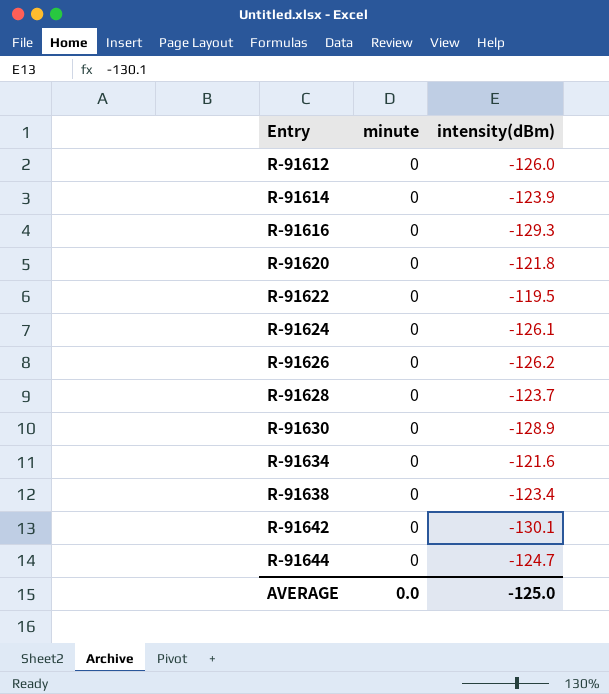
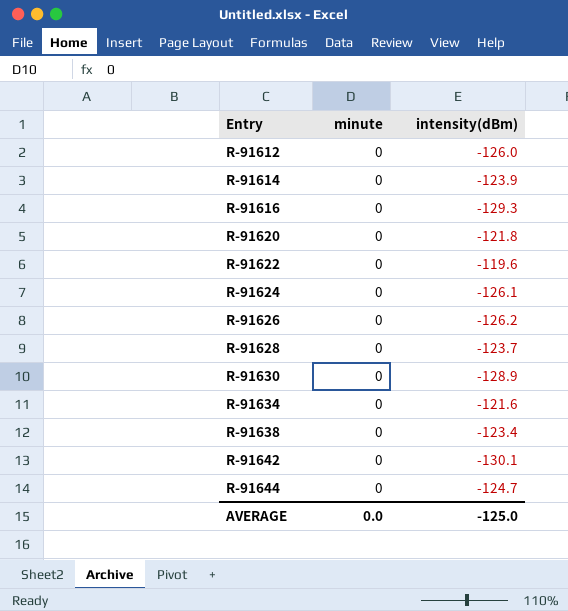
R-91622 | intensity(dBm): -119.5 -> -119.6

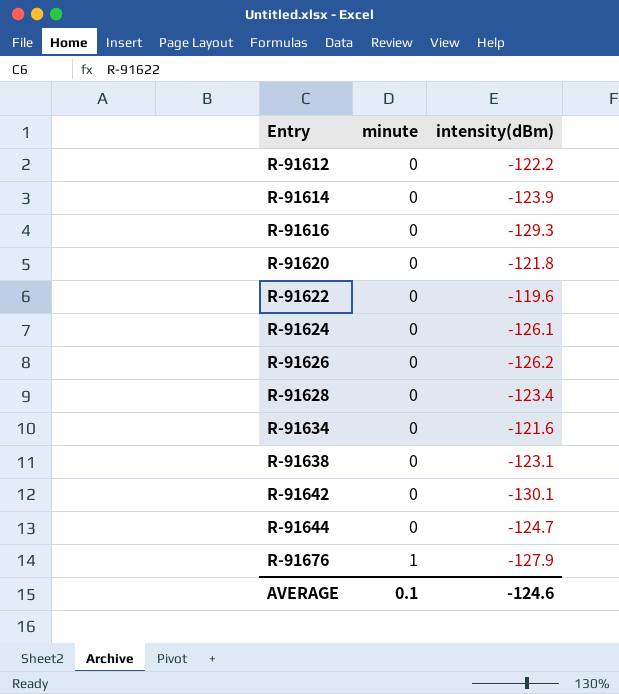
row R-91630: 0 | -128.9 -> none
R-91612 | intensity(dBm): -126.0 -> -122.2
R-91628 | intensity(dBm): -123.7 -> -123.4
R-91638 | intensity(dBm): -123.4 -> -123.1
row R-91676: none -> 1 | -127.9
AVERAGE | minute: 0.0 -> 0.1
AVERAGE | intensity(dBm): -125.0 -> -124.6

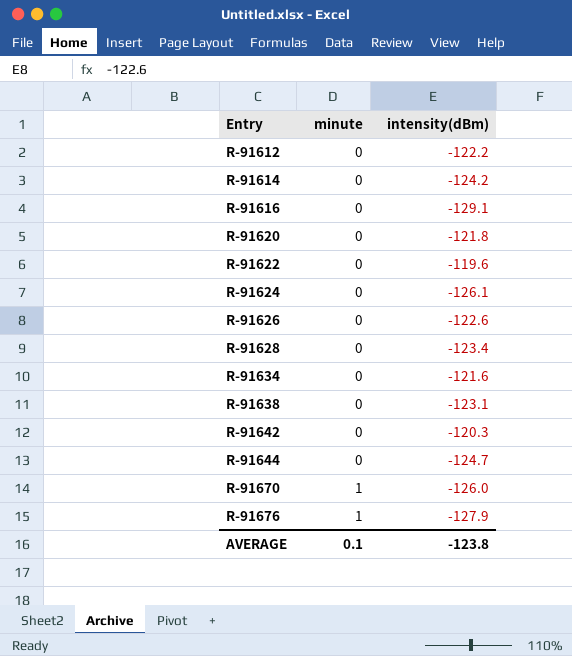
R-91614 | intensity(dBm): -123.9 -> -124.2
R-91616 | intensity(dBm): -129.3 -> -129.1
R-91626 | intensity(dBm): -126.2 -> -122.6
R-91642 | intensity(dBm): -130.1 -> -120.3
row R-91670: none -> 1 | -126.0
AVERAGE | intensity(dBm): -124.6 -> -123.8

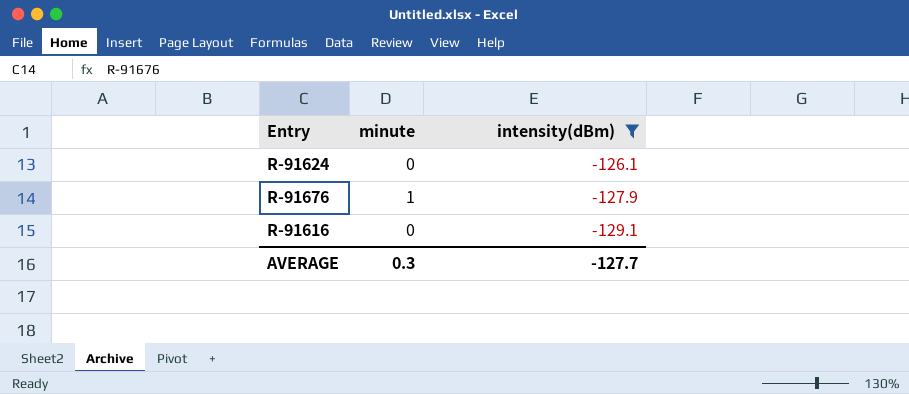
filter: none -> intensity(dBm) <= -126.1
row order: Entry ascending -> intensity(dBm) descending
AVERAGE | minute: 0.1 -> 0.3
AVERAGE | intensity(dBm): -123.8 -> -127.7

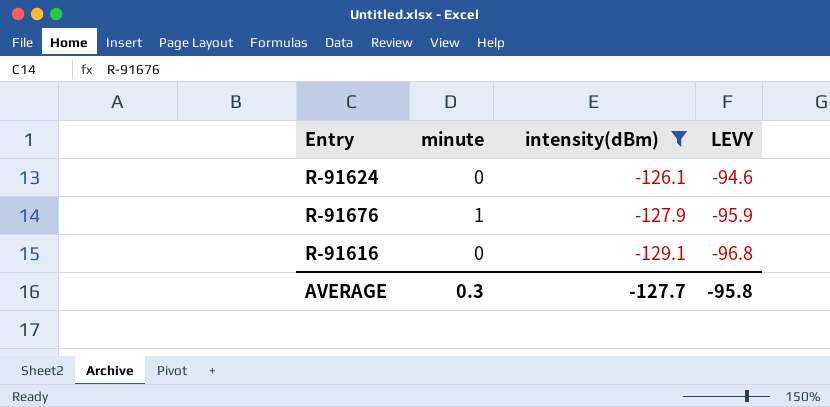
column LEVY | formula: none -> [intensity(dBm)] * 0.75

